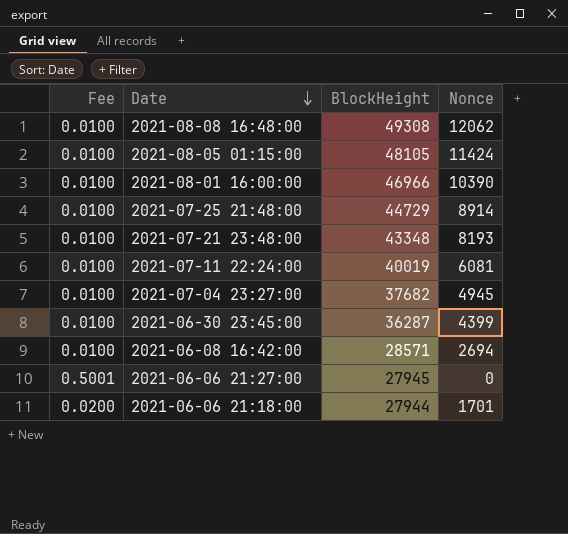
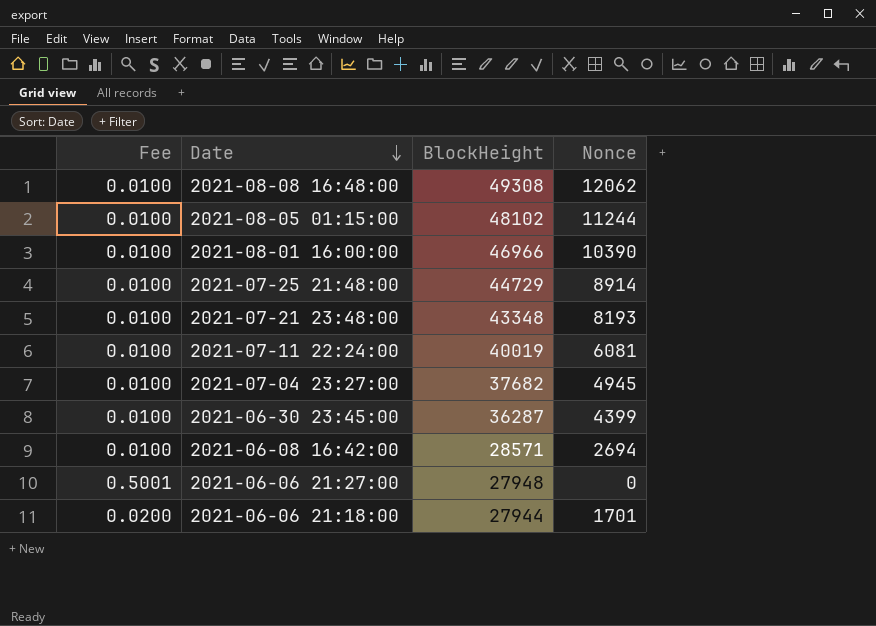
2021-08-05 01:15:00 | BlockHeight: 48105 -> 48102
2021-08-05 01:15:00 | Nonce: 11424 -> 11244
2021-06-06 21:27:00 | BlockHeight: 27945 -> 27948

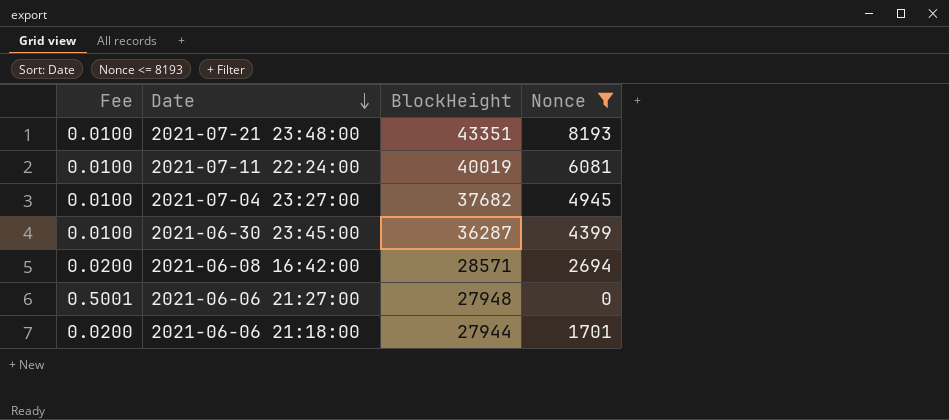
filter: none -> Nonce <= 8193
2021-07-21 23:48:00 | BlockHeight: 43348 -> 43351
2021-06-08 16:42:00 | Fee: 0.0100 -> 0.0200

